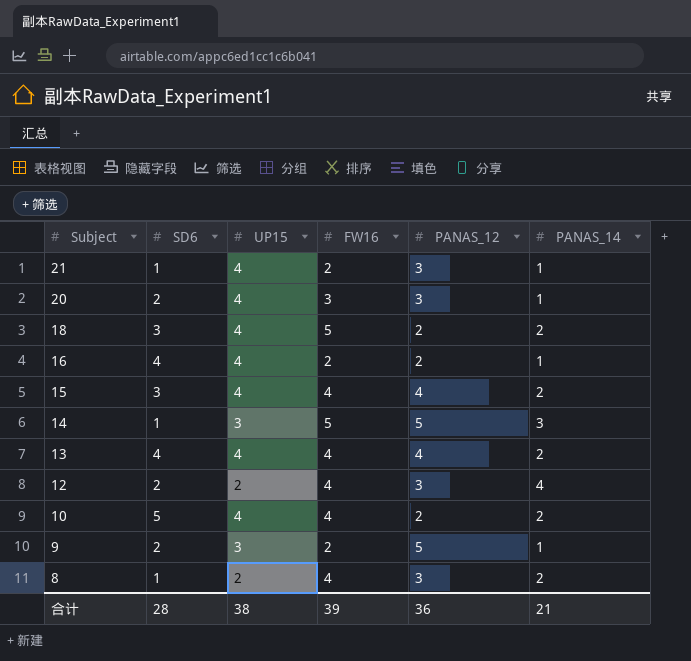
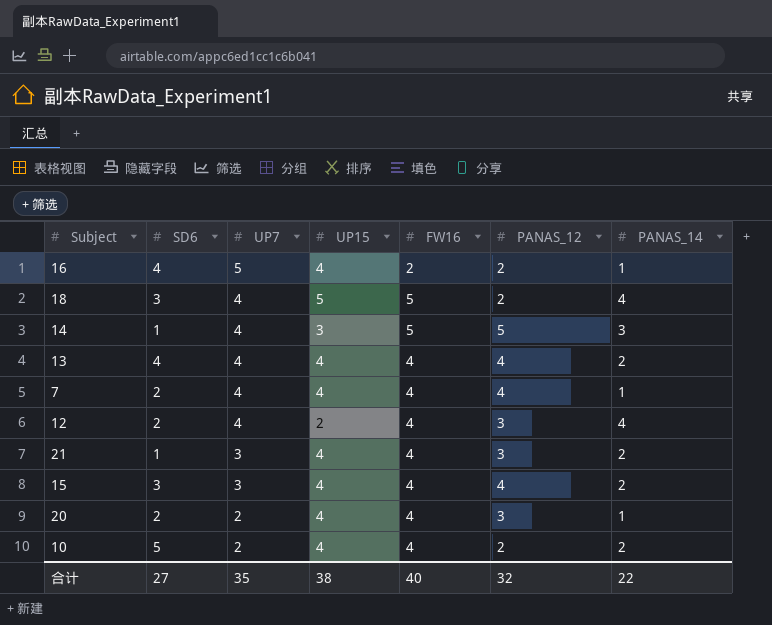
row order: Subject descending -> UP7 descending
column UP7 | position: none -> 3
row 9: 2 | 3 | 2 | 5 | 1 -> none
row 8: 1 | 2 | 4 | 3 | 2 -> none
18 | UP15: 4 -> 5
18 | PANAS_14: 2 -> 4
row 7: none -> 2 | 4 | 4 | 4 | 4 | 1
21 | FW16: 2 -> 4
21 | PANAS_14: 1 -> 2
20 | FW16: 3 -> 4
合计 | SD6: 28 -> 27
合计 | FW16: 39 -> 40
合计 | PANAS_12: 36 -> 32
合计 | PANAS_14: 21 -> 22

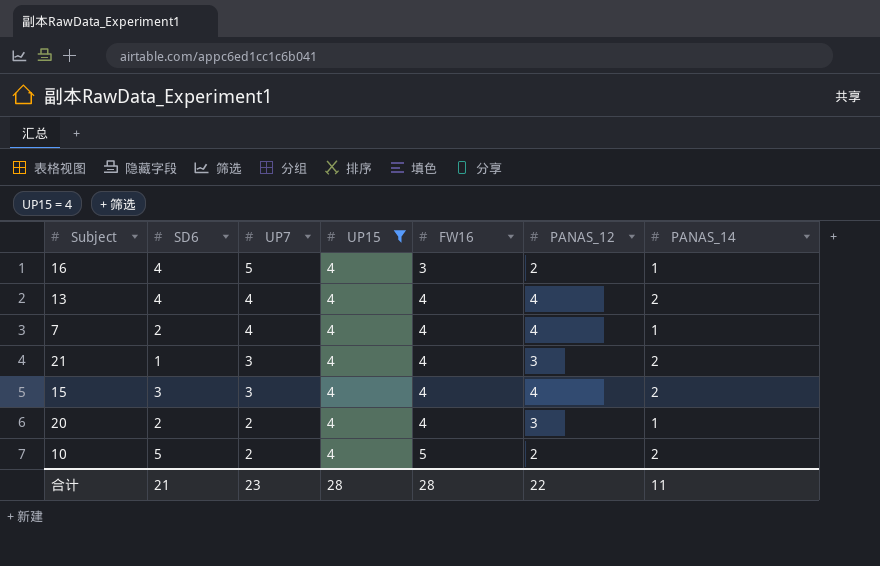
filter: none -> UP15 = 4
16 | FW16: 2 -> 3
10 | FW16: 4 -> 5
合计 | SD6: 27 -> 21
合计 | UP7: 35 -> 23
合计 | UP15: 38 -> 28
合计 | FW16: 40 -> 28
合计 | PANAS_12: 32 -> 22
合计 | PANAS_14: 22 -> 11

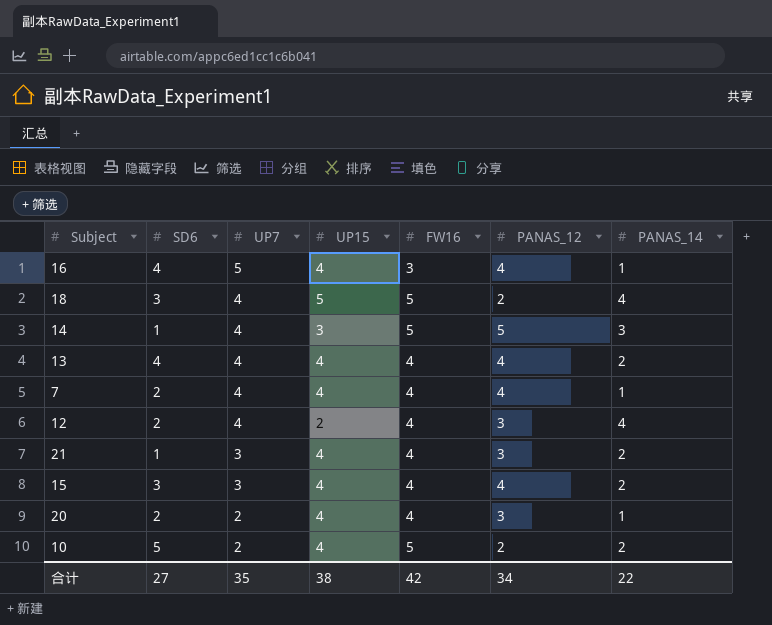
filter: UP15 = 4 -> none
16 | PANAS_12: 2 -> 4
合计 | SD6: 21 -> 27
合计 | UP7: 23 -> 35
合计 | UP15: 28 -> 38
合计 | FW16: 28 -> 42
合计 | PANAS_12: 22 -> 34
合计 | PANAS_14: 11 -> 22

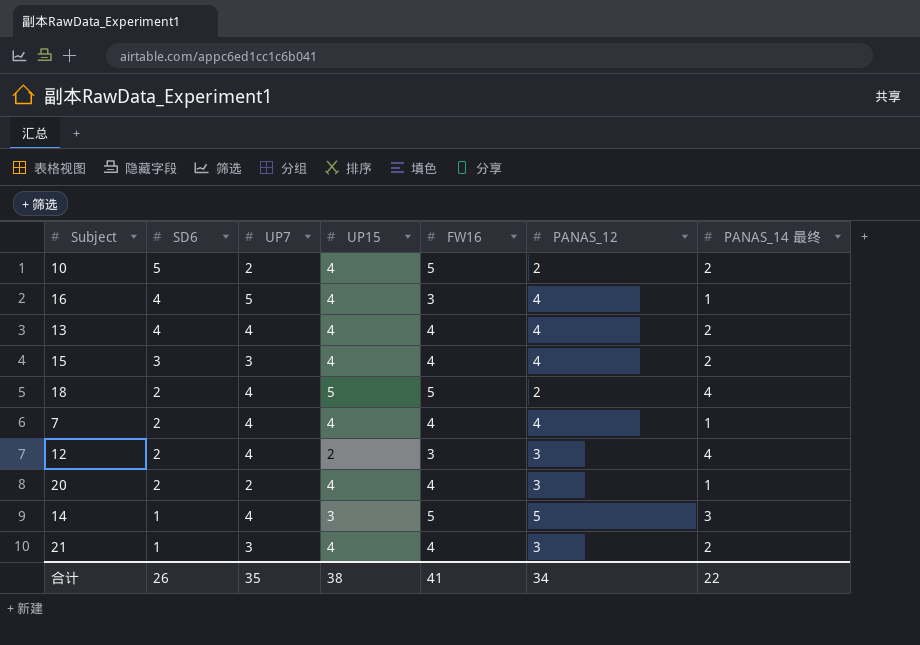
row order: UP7 descending -> SD6 descending
column name: PANAS_14 -> PANAS_14 最终
18 | SD6: 3 -> 2
12 | FW16: 4 -> 3
合计 | SD6: 27 -> 26
合计 | FW16: 42 -> 41

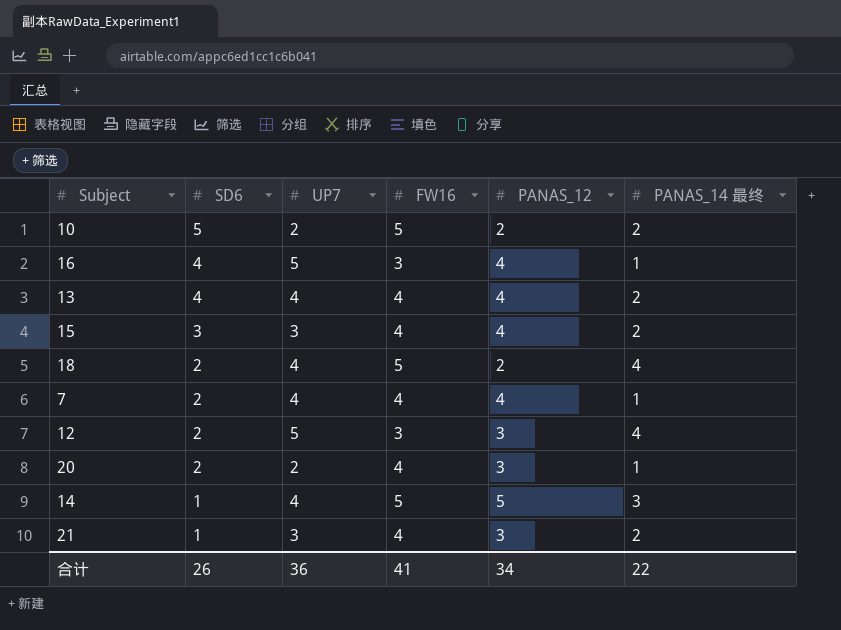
column UP15 | position: 4 -> none
12 | UP7: 4 -> 5
合计 | UP7: 35 -> 36

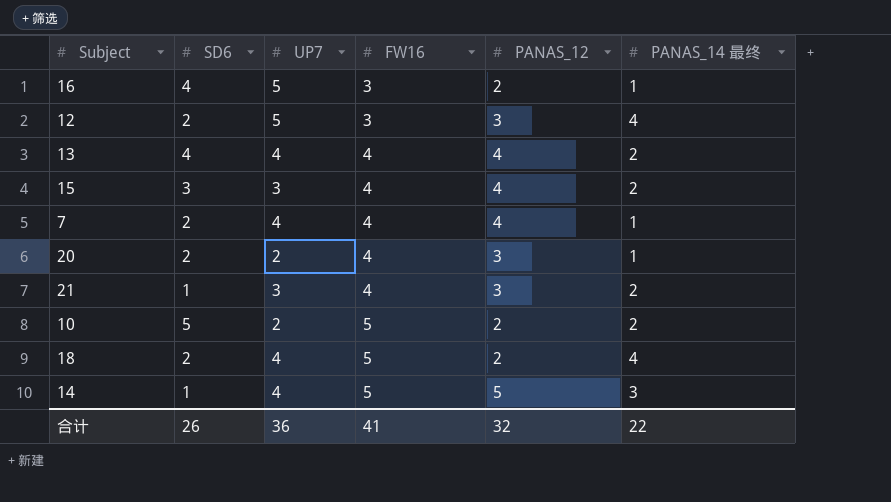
row order: SD6 descending -> FW16 ascending
16 | PANAS_12: 4 -> 2
合计 | PANAS_12: 34 -> 32

